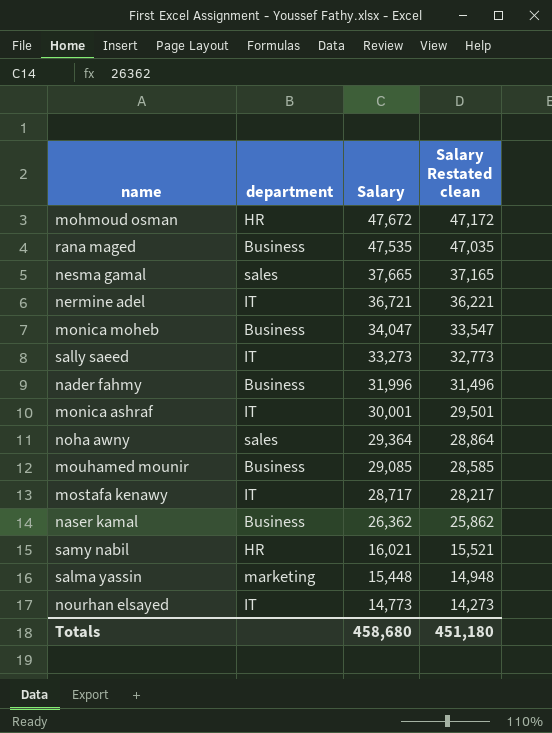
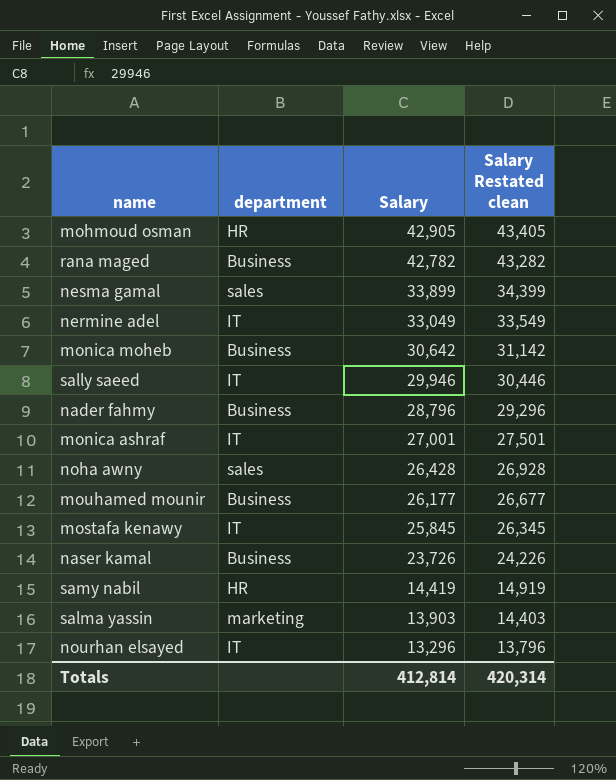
column Salary Restated clean | formula: [Salary] - 500 -> [Salary] + 500
mohmoud osman | Salary: 47,672 -> 42,905
rana maged | Salary: 47,535 -> 42,782
nesma gamal | Salary: 37,665 -> 33,899
nermine adel | Salary: 36,721 -> 33,049
monica moheb | Salary: 34,047 -> 30,642
sally saeed | Salary: 33,273 -> 29,946
nader fahmy | Salary: 31,996 -> 28,796
monica ashraf | Salary: 30,001 -> 27,001
noha awny | Salary: 29,364 -> 26,428
mouhamed mounir | Salary: 29,085 -> 26,177
mostafa kenawy | Salary: 28,717 -> 25,845
naser kamal | Salary: 26,362 -> 23,726
samy nabil | Salary: 16,021 -> 14,419
salma yassin | Salary: 15,448 -> 13,903
nourhan elsayed | Salary: 14,773 -> 13,296
Totals | Salary: 458,680 -> 412,814
Totals | Salary Restated clean: 451,180 -> 420,314

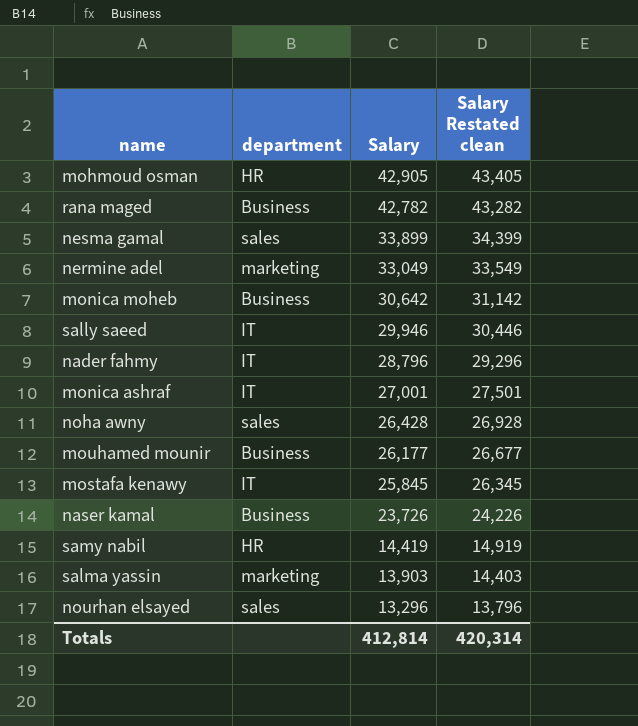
nermine adel | department: IT -> marketing
nader fahmy | department: Business -> IT
nourhan elsayed | department: IT -> sales

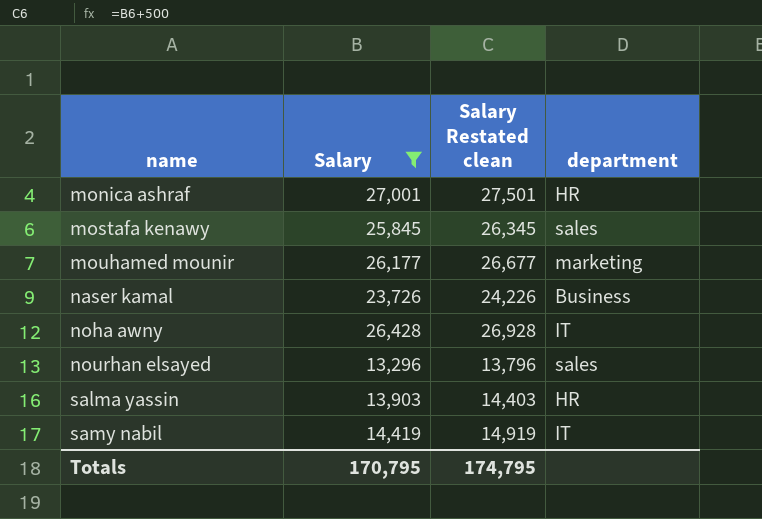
filter: none -> Salary <= 27,001
row order: Salary descending -> name ascending
column department | position: 2 -> 4
monica ashraf | department: IT -> HR
mostafa kenawy | department: IT -> sales
mouhamed mounir | department: Business -> marketing
noha awny | department: sales -> IT
salma yassin | department: marketing -> HR
samy nabil | department: HR -> IT
Totals | Salary: 412,814 -> 170,795
Totals | Salary Restated clean: 420,314 -> 174,795

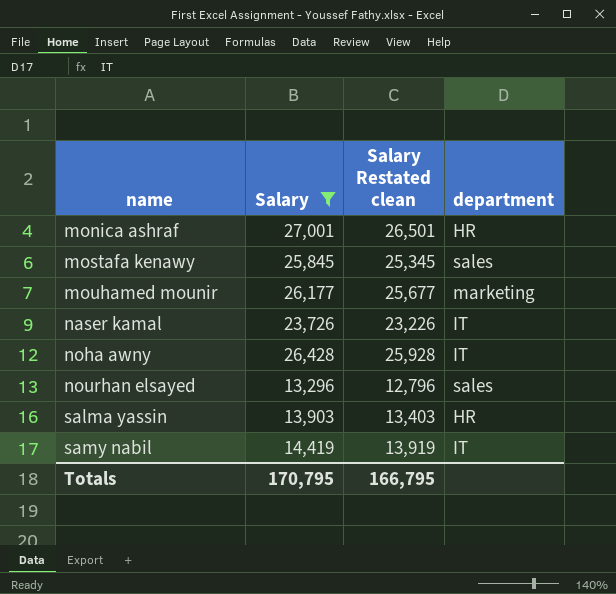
column Salary Restated clean | formula: [Salary] + 500 -> [Salary] - 500
naser kamal | department: Business -> IT
Totals | Salary Restated clean: 174,795 -> 166,795

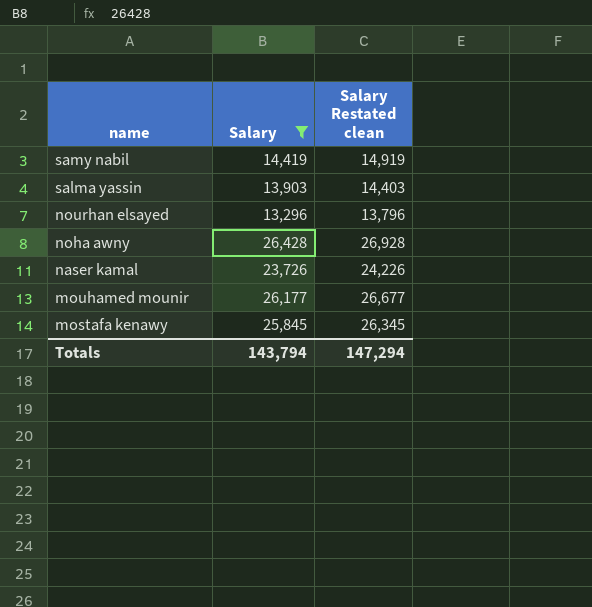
row order: name ascending -> name descending
column department | position: 4 -> none
column Salary Restated clean | formula: [Salary] - 500 -> [Salary] + 500
row monica ashraf: 27,001 | 26,501 | HR -> none
Totals | Salary: 170,795 -> 143,794
Totals | Salary Restated clean: 166,795 -> 147,294

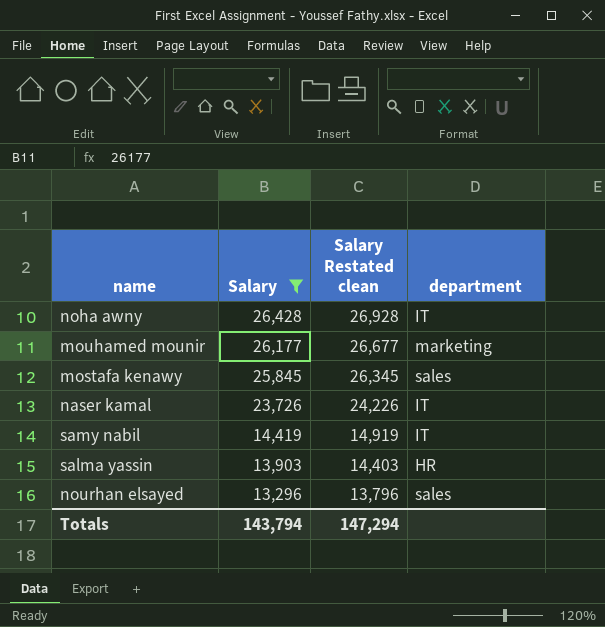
row order: name descending -> Salary descending
column department | position: none -> 4

